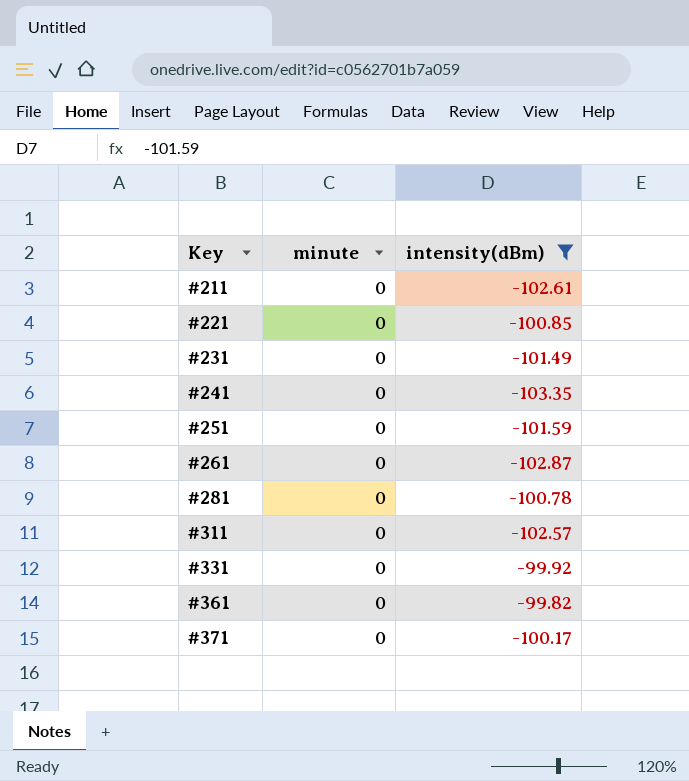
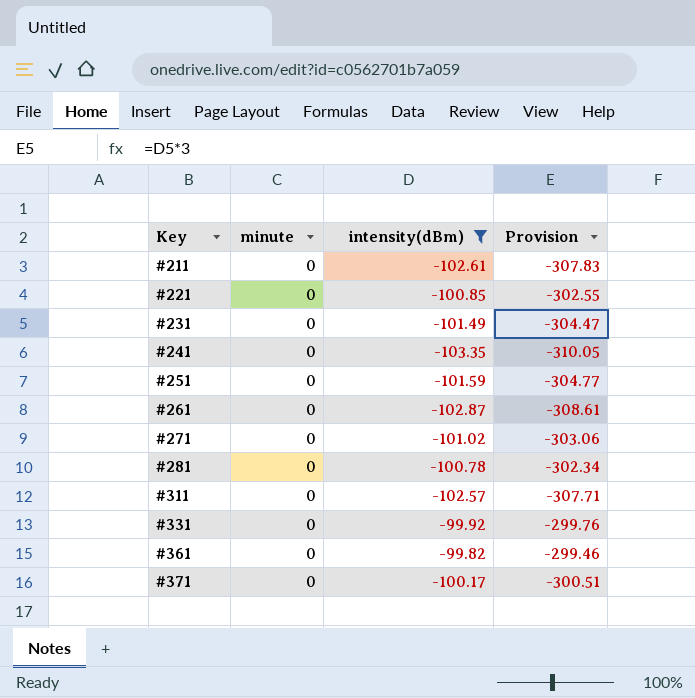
column Provision | formula: none -> [intensity(dBm)] * 3
row #271: none -> 0 | -101.02 | -303.06

